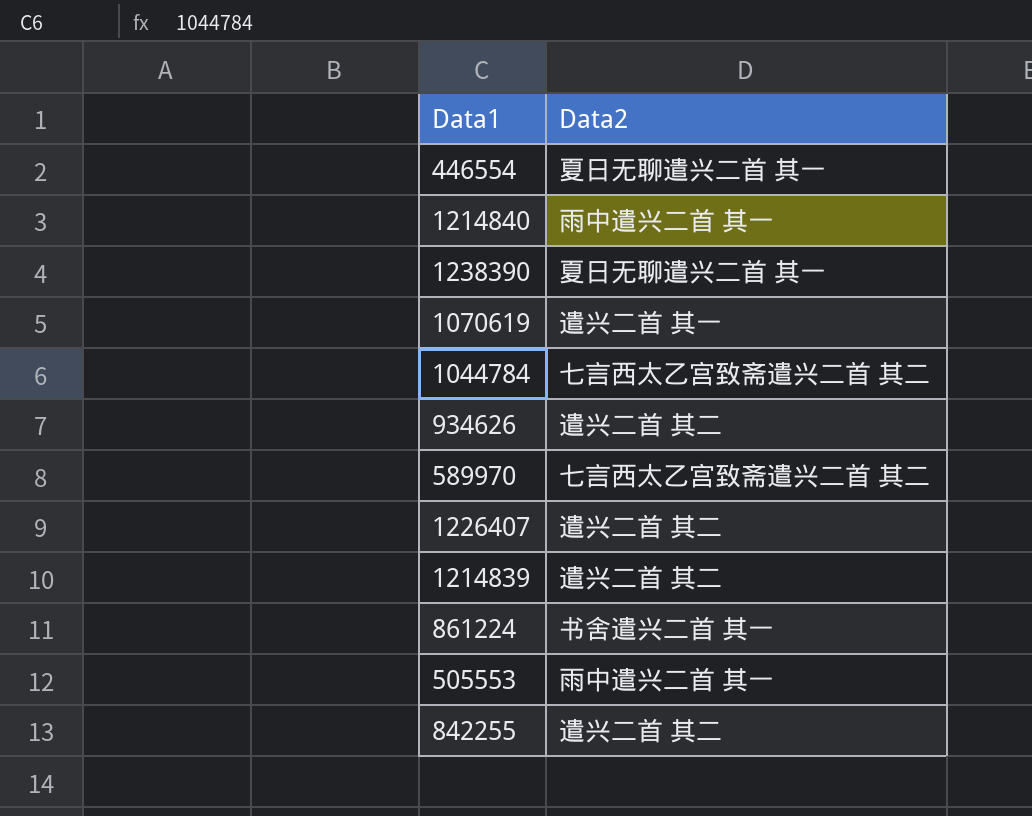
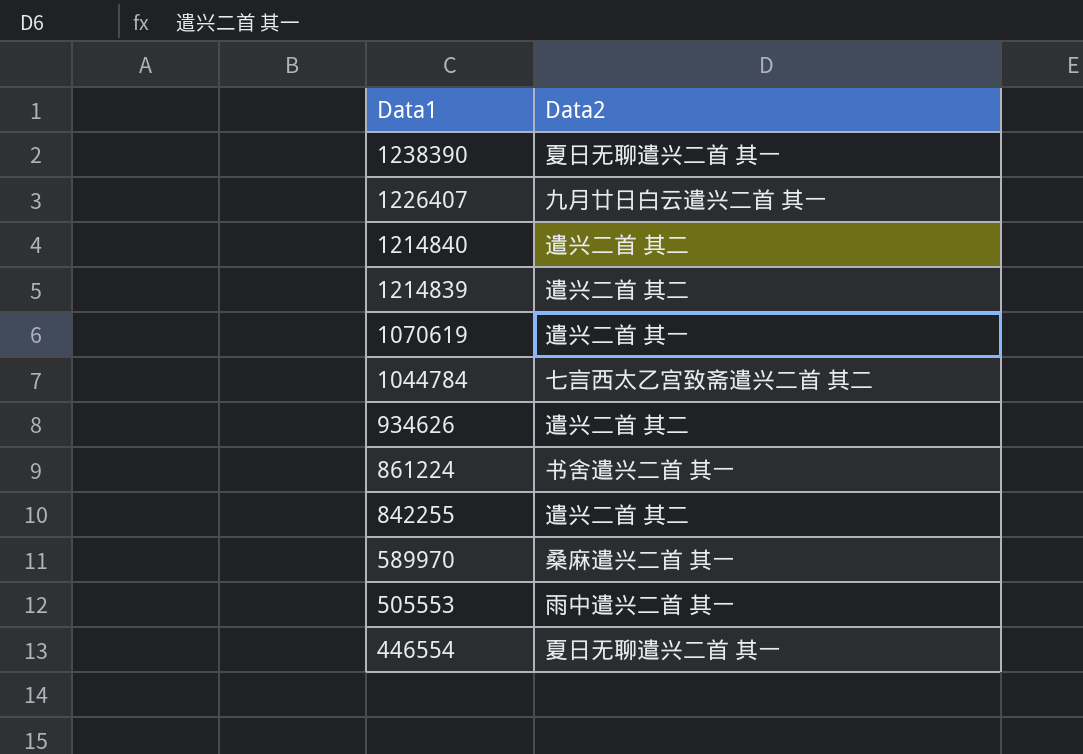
row order: none -> Data1 descending
1226407 | Data2: 遣兴二首 其二 -> 九月廿日白云遣兴二首 其一
1214840 | Data2: 雨中遣兴二首 其一 -> 遣兴二首 其二
589970 | Data2: 七言西太乙宫致斋遣兴二首 其二 -> 桑麻遣兴二首 其一

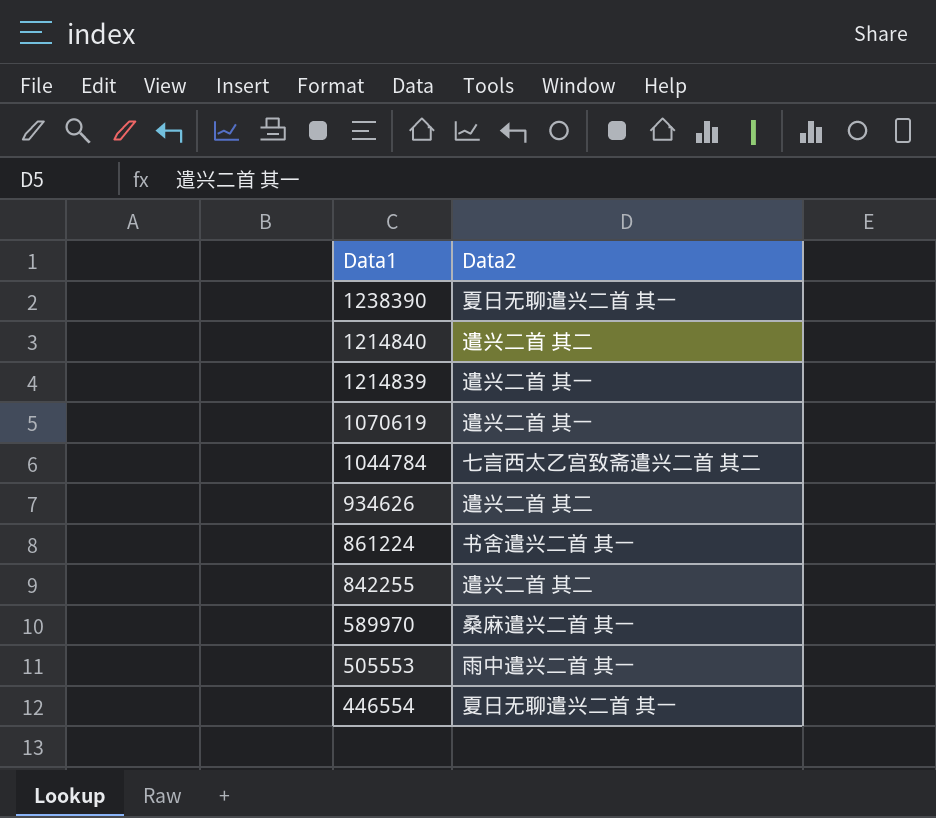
row 1226407: 九月廿日白云遣兴二首 其一 -> none
1214839 | Data2: 遣兴二首 其二 -> 遣兴二首 其一

